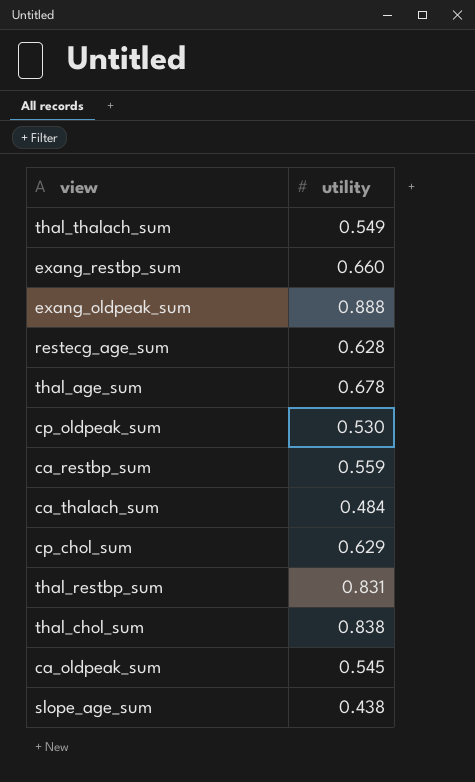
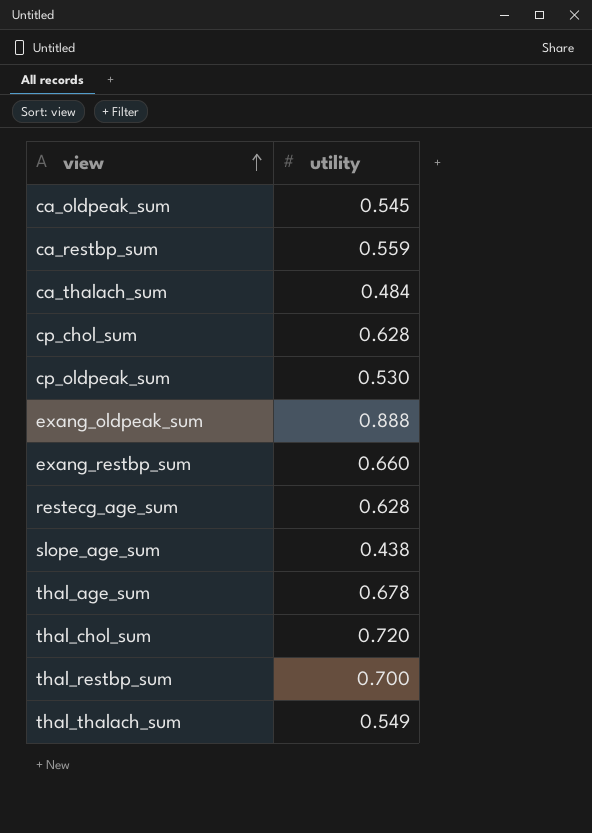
row order: none -> view ascending
cp_chol_sum | utility: 0.629 -> 0.628
thal_chol_sum | utility: 0.838 -> 0.720
thal_restbp_sum | utility: 0.831 -> 0.700

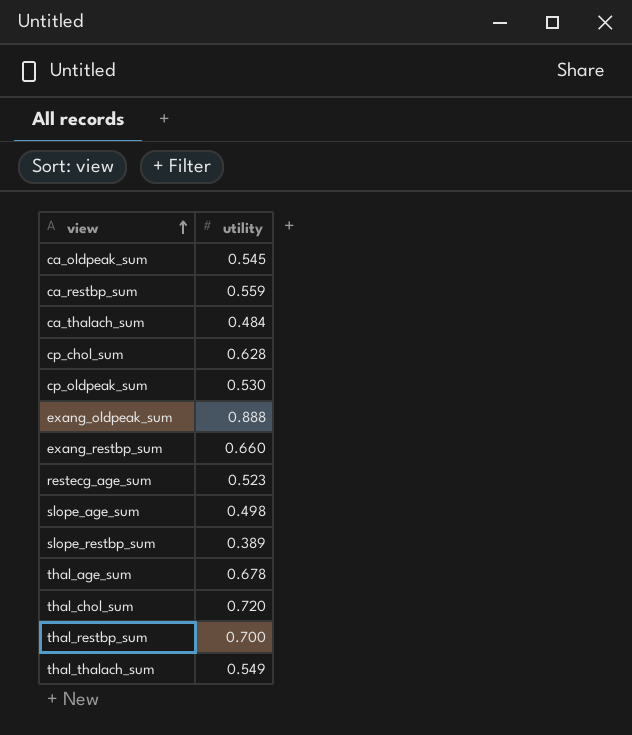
restecg_age_sum | utility: 0.628 -> 0.523
slope_age_sum | utility: 0.438 -> 0.498
row slope_restbp_sum: none -> 0.389

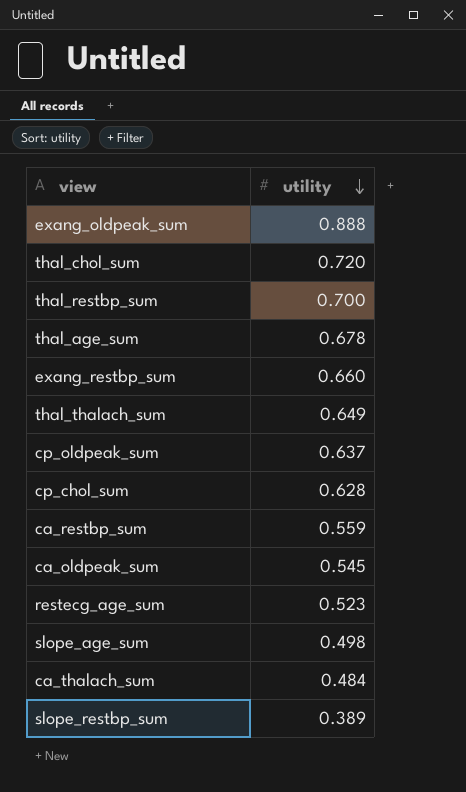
row order: view ascending -> utility descending
thal_thalach_sum | utility: 0.549 -> 0.649
cp_oldpeak_sum | utility: 0.530 -> 0.637

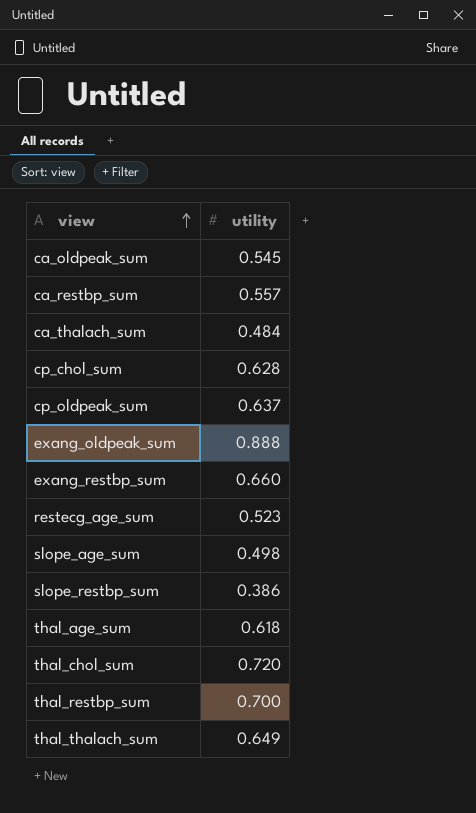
row order: utility descending -> view ascending
ca_restbp_sum | utility: 0.559 -> 0.557
slope_restbp_sum | utility: 0.389 -> 0.386
thal_age_sum | utility: 0.678 -> 0.618

